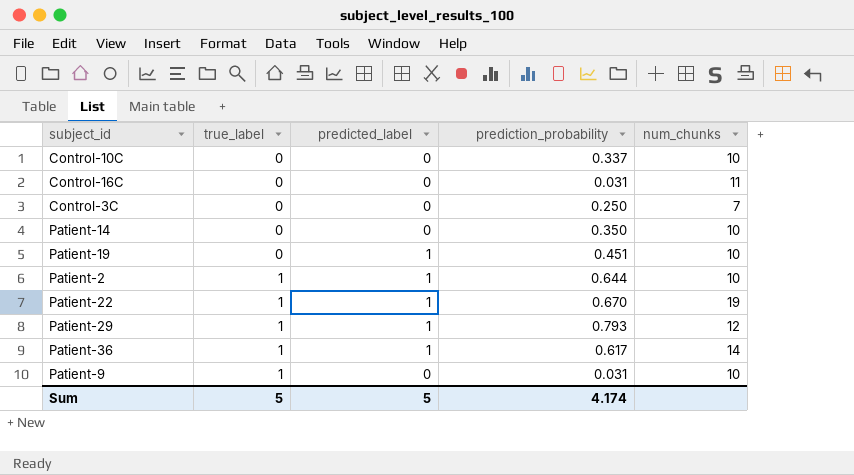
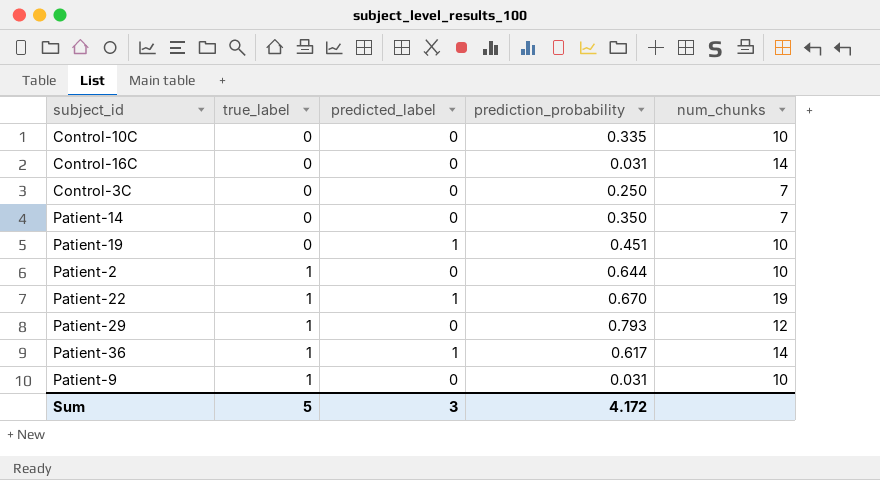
Control-10C | prediction_probability: 0.337 -> 0.335
Control-16C | num_chunks: 11 -> 14
Patient-14 | num_chunks: 10 -> 7
Patient-2 | predicted_label: 1 -> 0
Patient-29 | predicted_label: 1 -> 0
Sum | predicted_label: 5 -> 3
Sum | prediction_probability: 4.174 -> 4.172

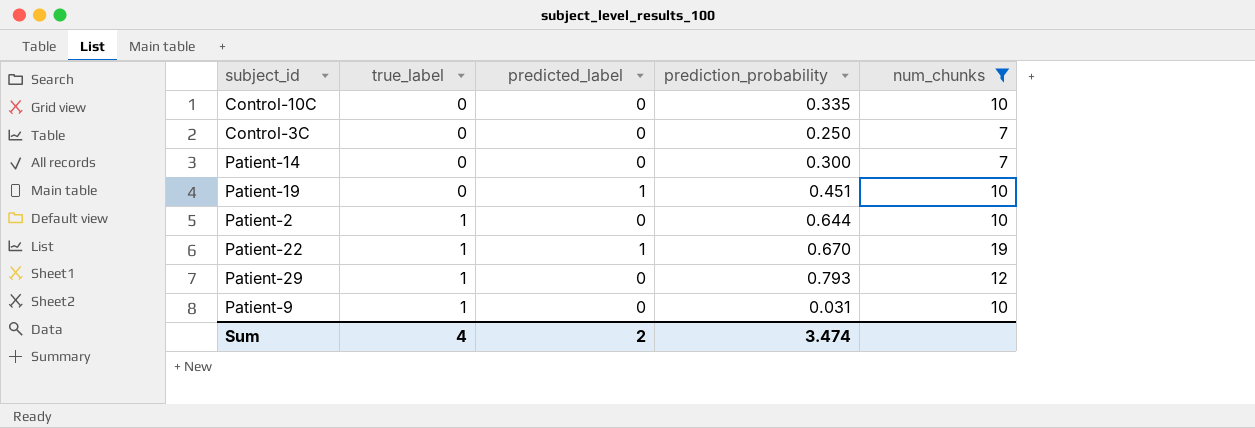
filter: none -> num_chunks != 14
Patient-14 | prediction_probability: 0.350 -> 0.300
Sum | true_label: 5 -> 4
Sum | predicted_label: 3 -> 2
Sum | prediction_probability: 4.172 -> 3.474

